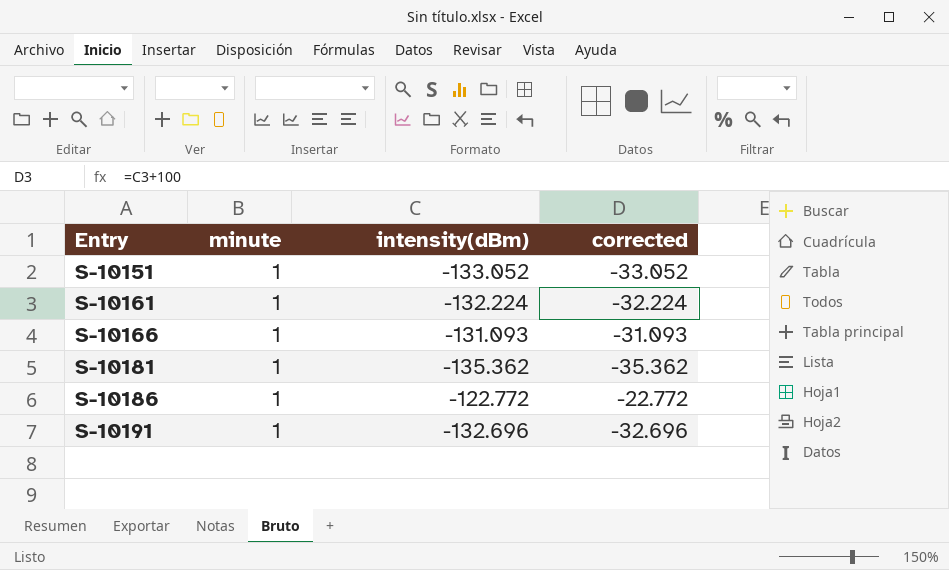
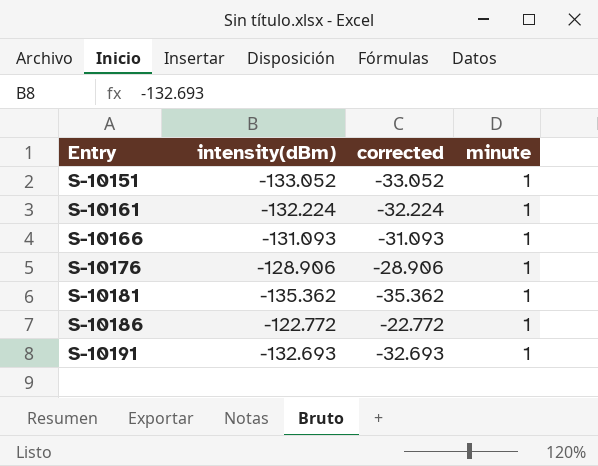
column minute | position: 2 -> 4
row S-10176: none -> -128.906 | -28.906 | 1
S-10191 | intensity(dBm): -132.696 -> -132.693
S-10191 | corrected: -32.696 -> -32.693

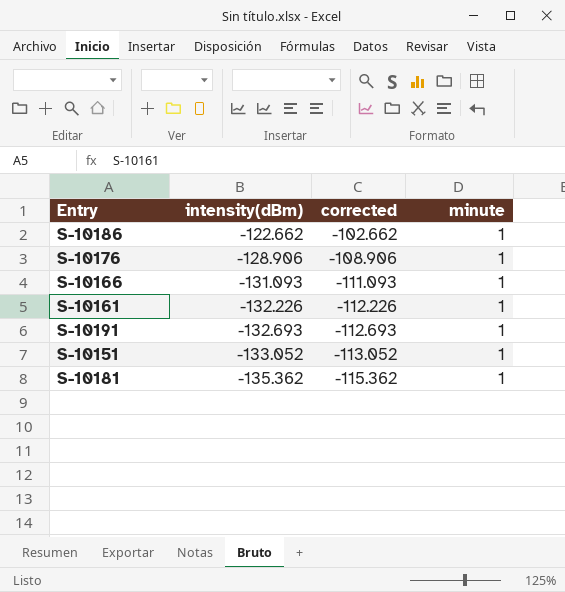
row order: Entry ascending -> intensity(dBm) descending
column corrected | formula: [intensity(dBm)] + 100 -> [intensity(dBm)] + 20
S-10186 | intensity(dBm): -122.772 -> -122.662
S-10161 | intensity(dBm): -132.224 -> -132.226

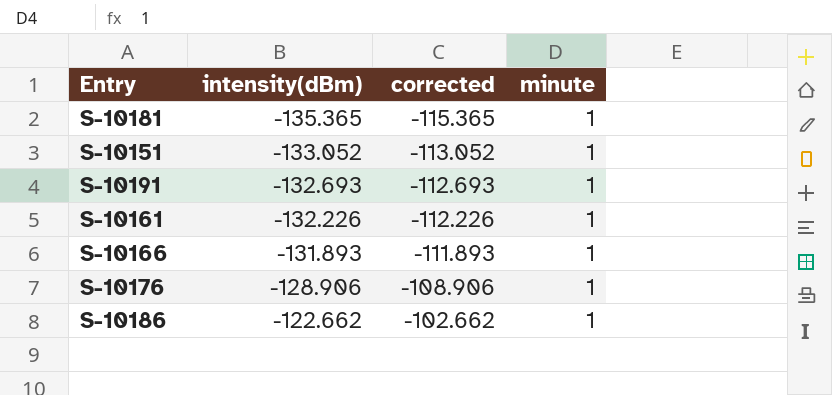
row order: intensity(dBm) descending -> intensity(dBm) ascending
S-10181 | intensity(dBm): -135.362 -> -135.365
S-10181 | corrected: -115.362 -> -115.365
S-10166 | intensity(dBm): -131.093 -> -131.893
S-10166 | corrected: -111.093 -> -111.893

